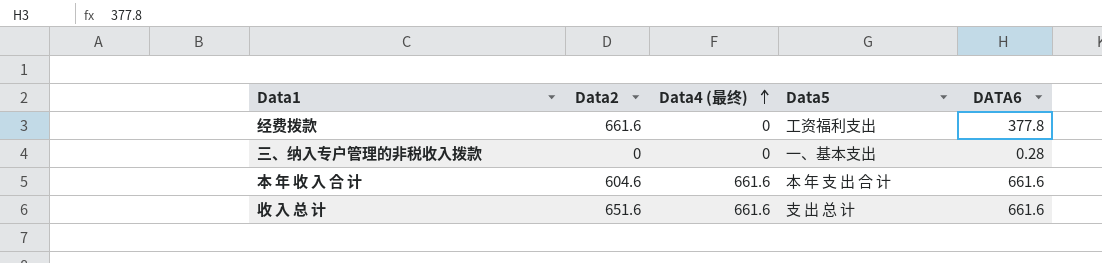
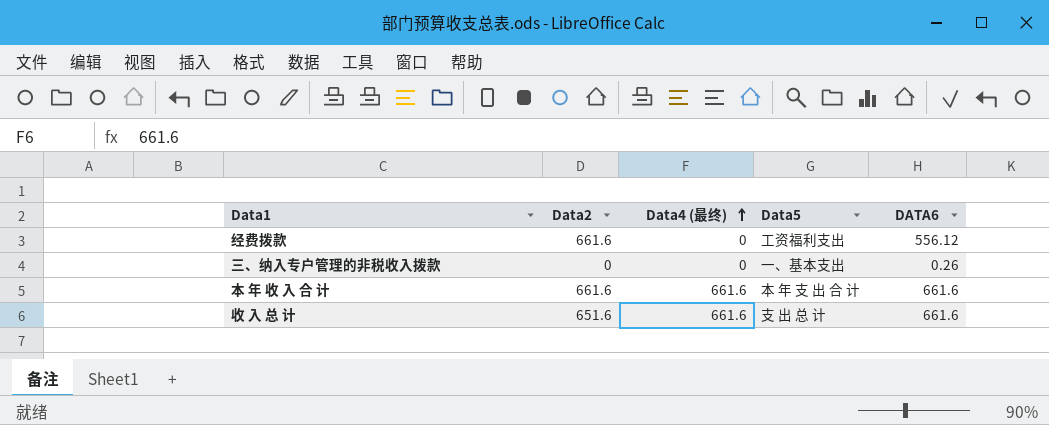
经费拨款 | DATA6: 377.8 -> 556.12
三、纳入专户管理的非税收入拨款 | DATA6: 0.28 -> 0.26
本 年 收 入 合 计 | Data2: 604.6 -> 661.6

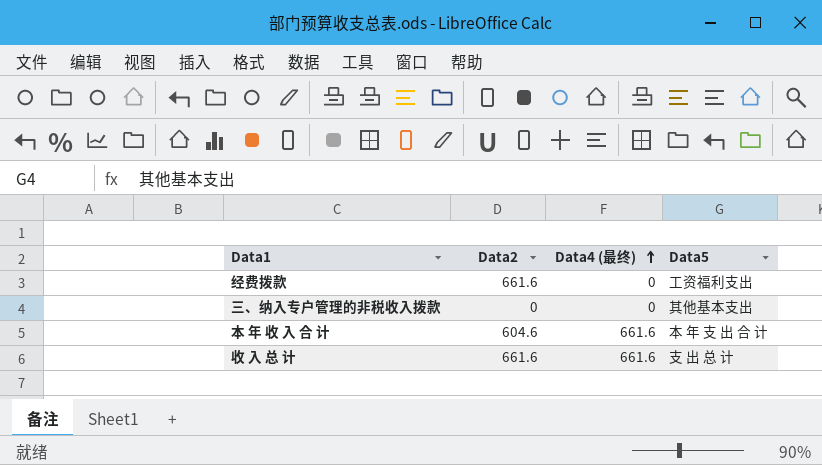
column DATA6 | position: 5 -> none
三、纳入专户管理的非税收入拨款 | Data5: 一、基本支出 -> 其他基本支出
本 年 收 入 合 计 | Data2: 661.6 -> 604.6
收 入 总 计 | Data2: 651.6 -> 661.6

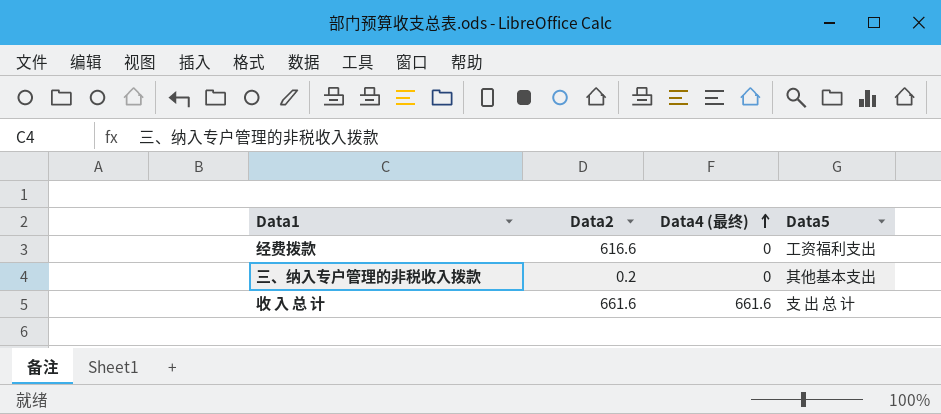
row 本 年 收 入 合 计: 604.6 | 661.6 | 本 年 支 出 合 计 -> none
经费拨款 | Data2: 661.6 -> 616.6
三、纳入专户管理的非税收入拨款 | Data2: 0 -> 0.2

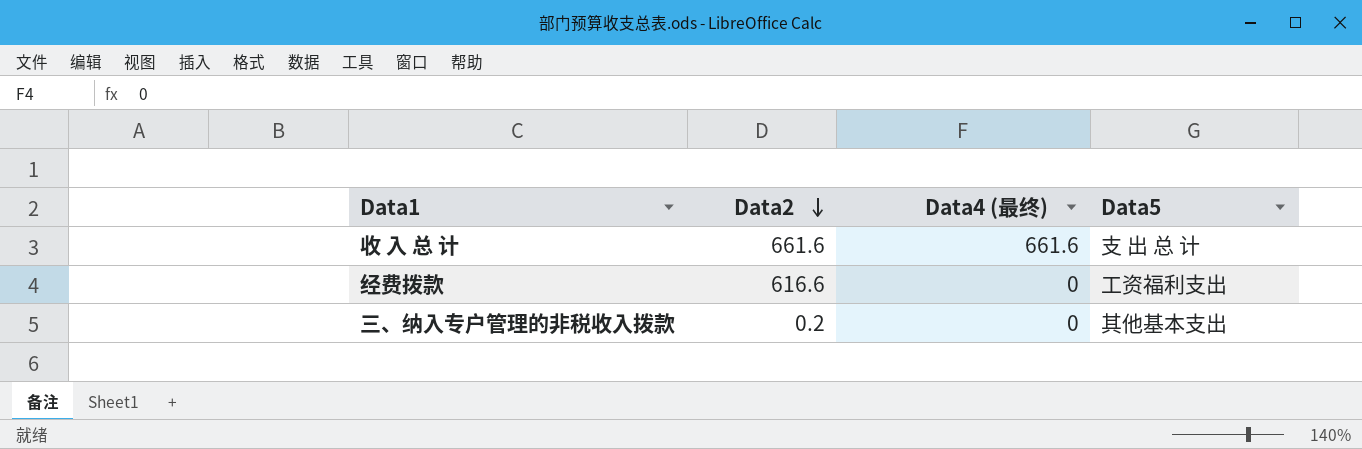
row order: Data4 (最终) ascending -> Data2 descending

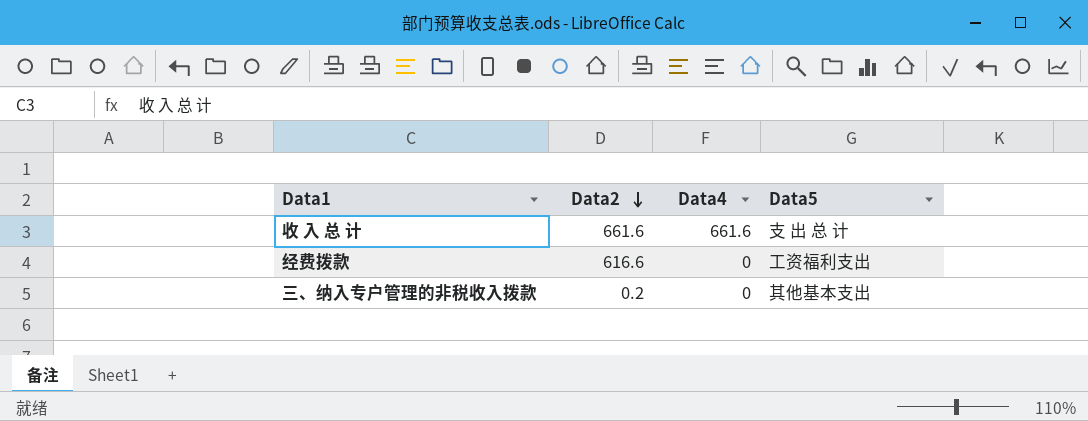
column name: Data4 (最终) -> Data4

